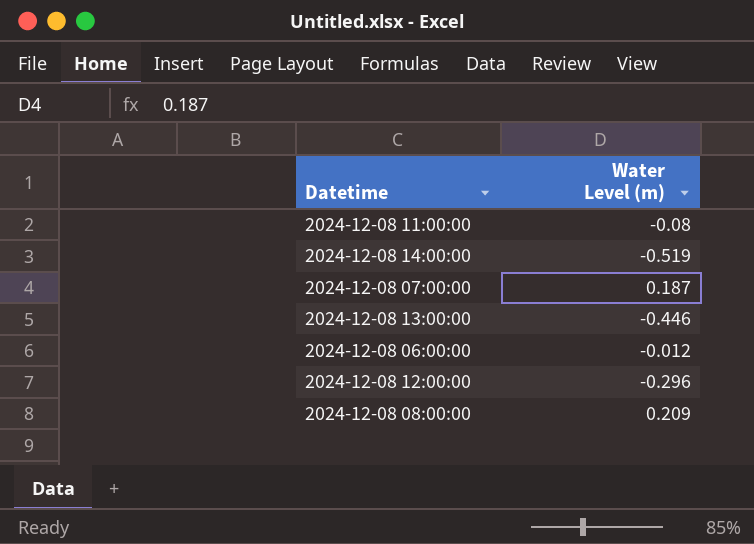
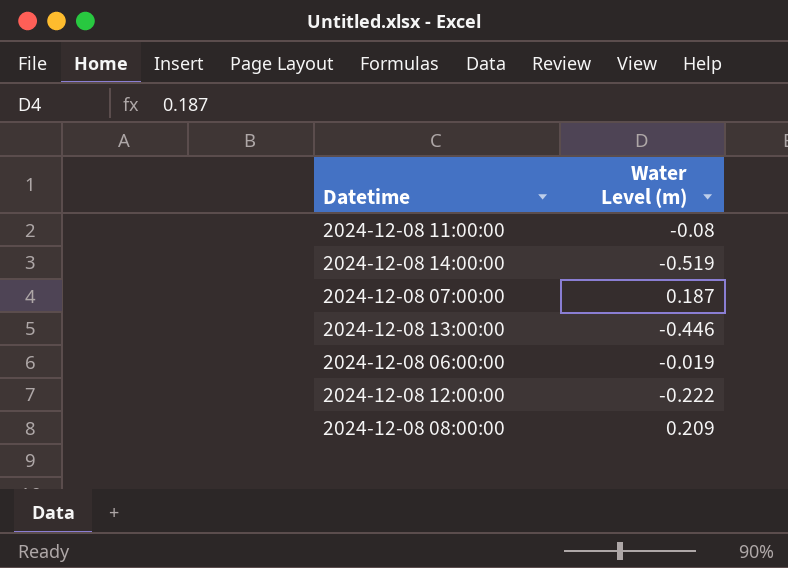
2024-12-08 06:00:00 | Water Level (m): -0.012 -> -0.019
2024-12-08 12:00:00 | Water Level (m): -0.296 -> -0.222

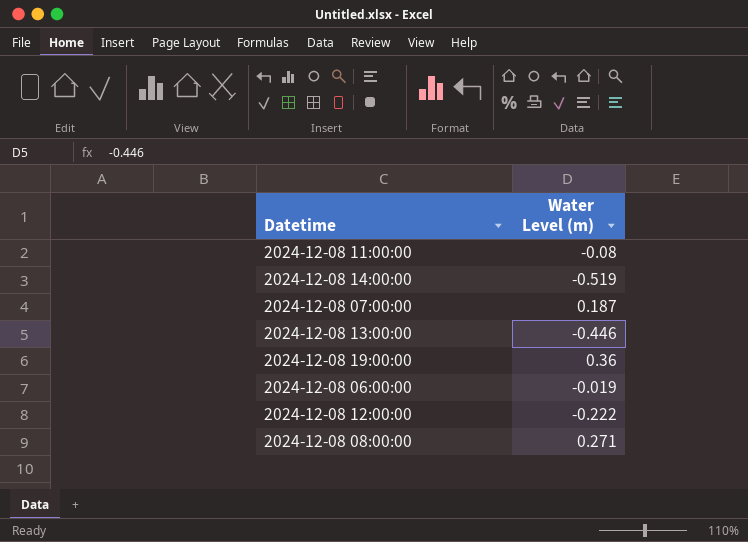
row 2024-12-08 19:00:00: none -> 0.36
2024-12-08 08:00:00 | Water Level (m): 0.209 -> 0.271

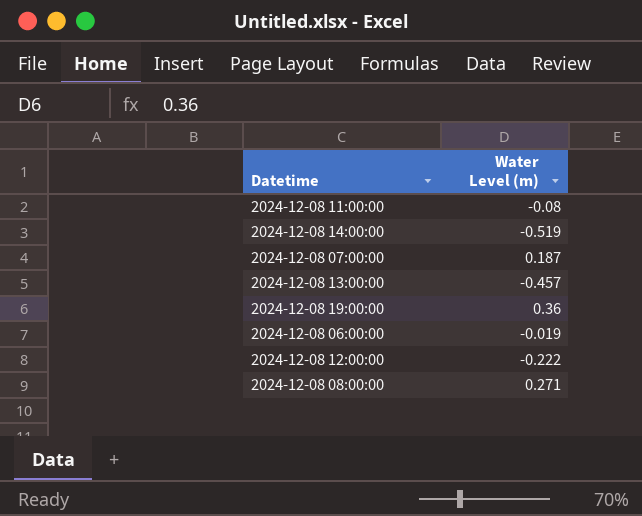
2024-12-08 13:00:00 | Water Level (m): -0.446 -> -0.457

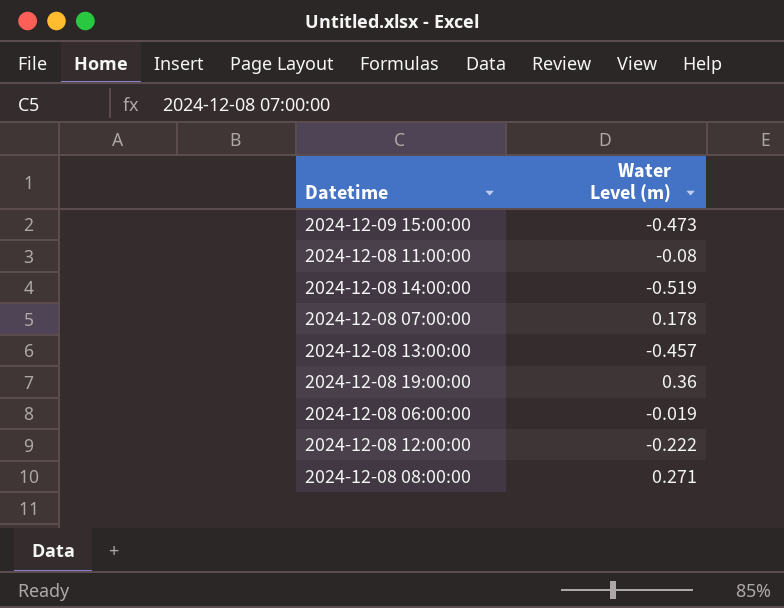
row 2024-12-09 15:00:00: none -> -0.473
2024-12-08 07:00:00 | Water Level (m): 0.187 -> 0.178

